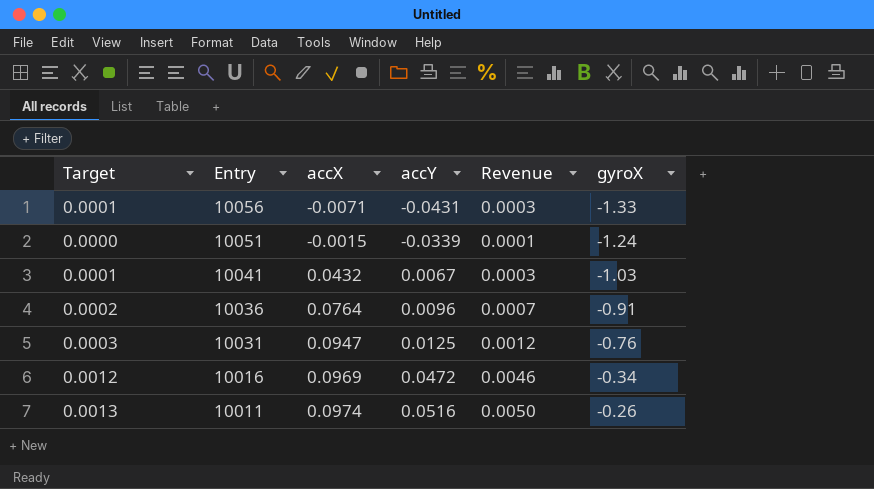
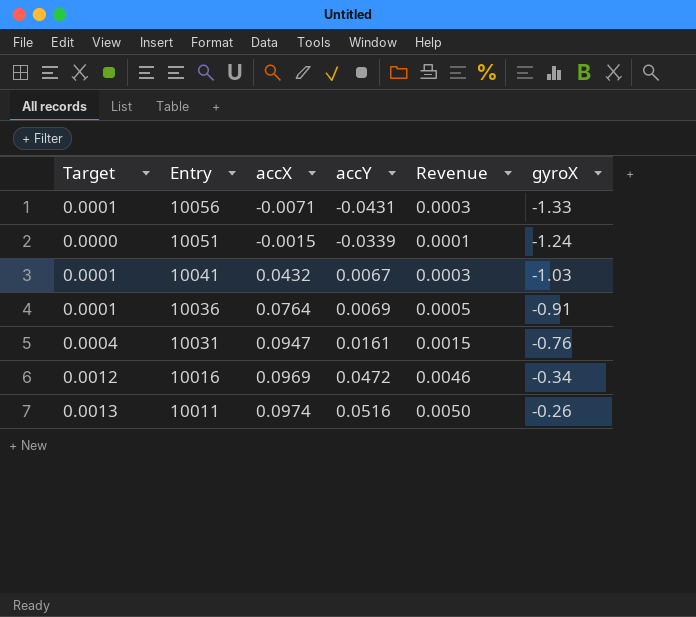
10036 | Target: 0.0002 -> 0.0001
10036 | accY: 0.0096 -> 0.0069
10036 | Revenue: 0.0007 -> 0.0005
10031 | Target: 0.0003 -> 0.0004
10031 | accY: 0.0125 -> 0.0161
10031 | Revenue: 0.0012 -> 0.0015

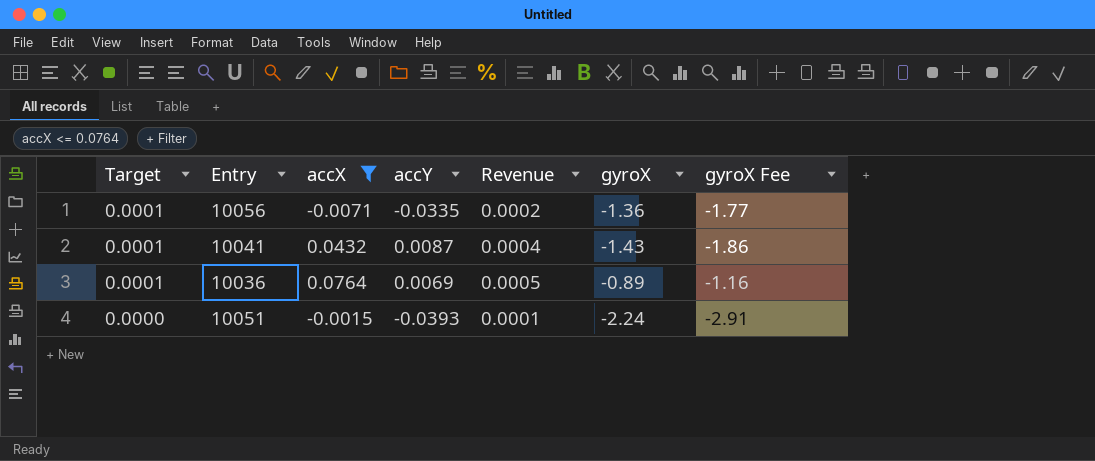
filter: none -> accX <= 0.0764
row order: Entry descending -> Target descending
column gyroX Fee | formula: none -> [gyroX] * 1.3
10056 | accY: -0.0431 -> -0.0335
10056 | Revenue: 0.0003 -> 0.0002
10056 | gyroX: -1.33 -> -1.36
10041 | accY: 0.0067 -> 0.0087
10041 | Revenue: 0.0003 -> 0.0004
10041 | gyroX: -1.03 -> -1.43
10036 | gyroX: -0.91 -> -0.89
10051 | accY: -0.0339 -> -0.0393
10051 | gyroX: -1.24 -> -2.24

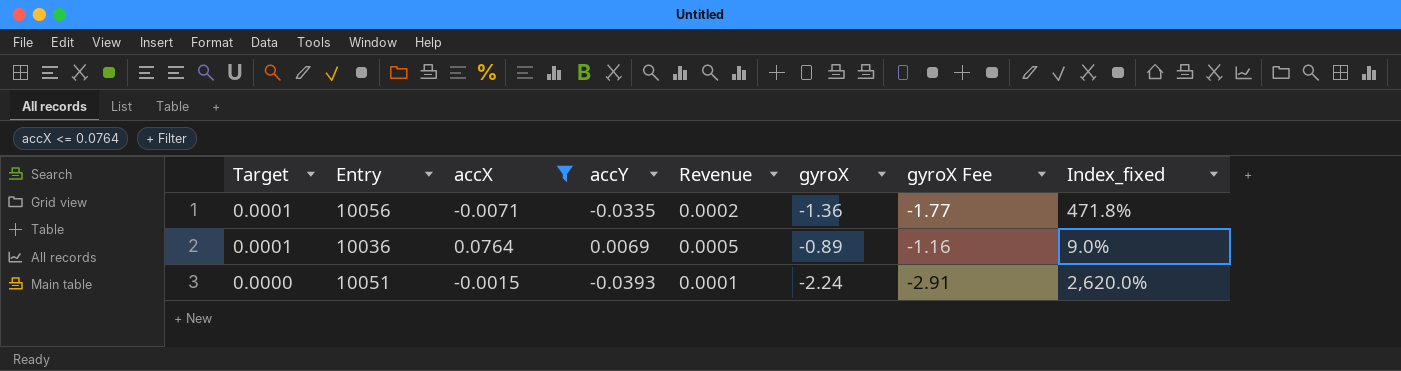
column Index_fixed | formula: none -> [accY] / [accX]
row 10041: 0.0001 | 0.0432 | 0.0087 | 0.0004 | -1.43 | -1.86 -> none

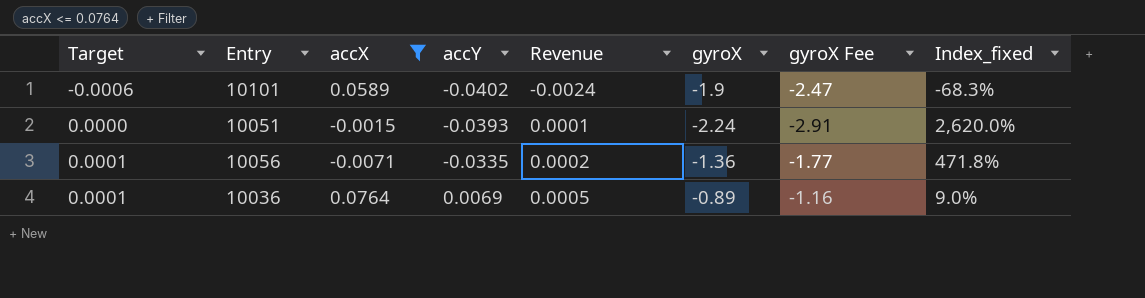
row order: Target descending -> Target ascending
row 10101: none -> -0.0006 | 0.0589 | -0.0402 | -0.0024 | -1.9 | -2.47 | -68.3%

